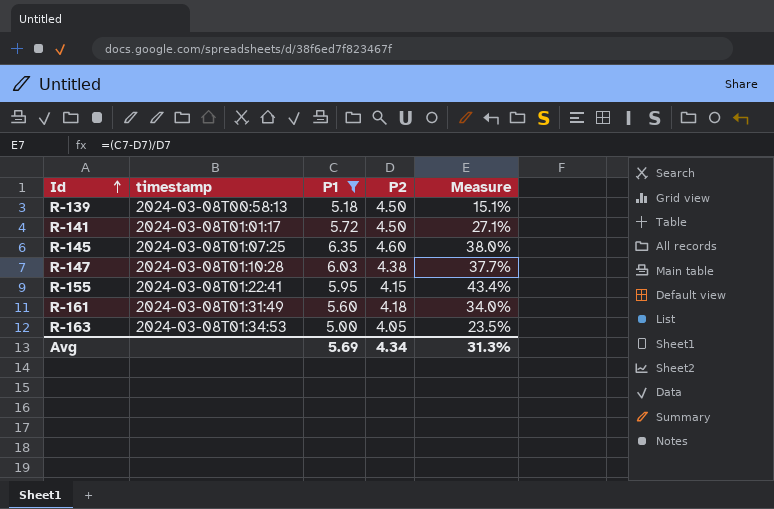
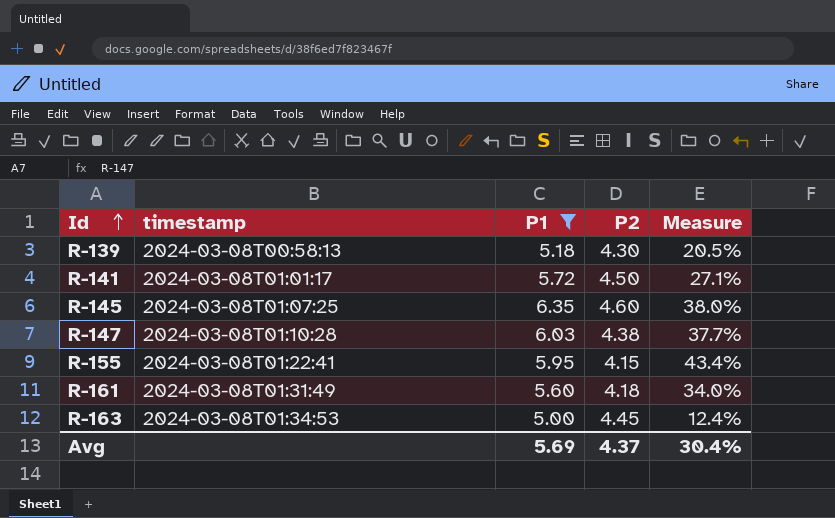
R-139 | P2: 4.50 -> 4.30
R-139 | Measure: 15.1% -> 20.5%
R-163 | P2: 4.05 -> 4.45
R-163 | Measure: 23.5% -> 12.4%
Avg | P2: 4.34 -> 4.37
Avg | Measure: 31.3% -> 30.4%

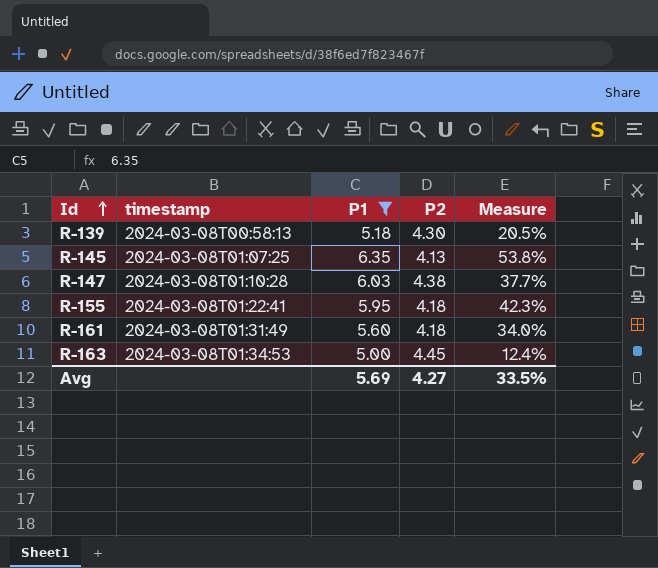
row R-141: 2024-03-08T01:01:17 | 5.72 | 4.50 | 27.1% -> none
R-145 | P2: 4.60 -> 4.13
R-145 | Measure: 38.0% -> 53.8%
R-155 | P2: 4.15 -> 4.18
R-155 | Measure: 43.4% -> 42.3%
Avg | P2: 4.37 -> 4.27
Avg | Measure: 30.4% -> 33.5%

